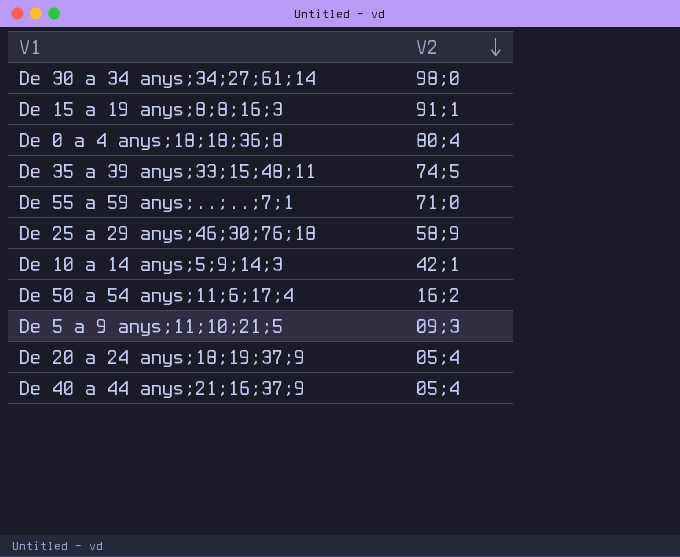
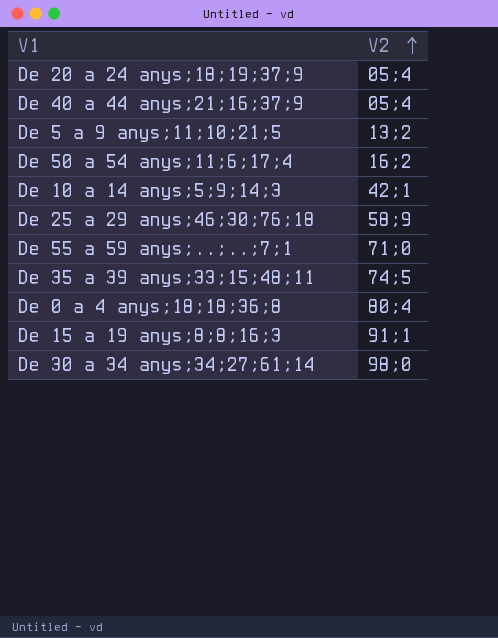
row order: V2 descending -> V2 ascending
De 5 a 9 anys;11;10;21;5 | V2: 09;3 -> 13;2

